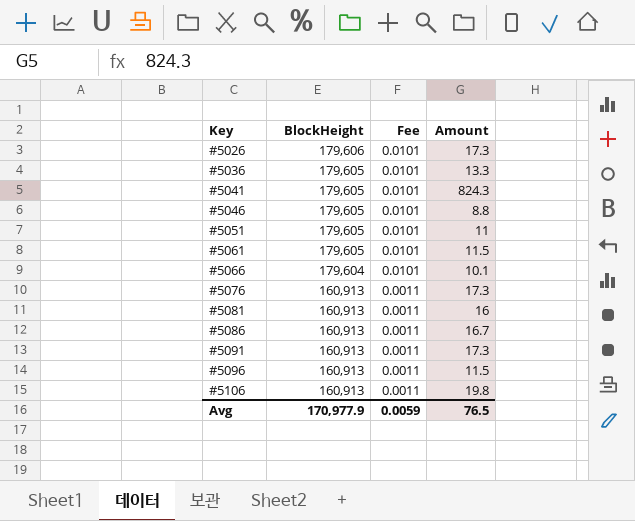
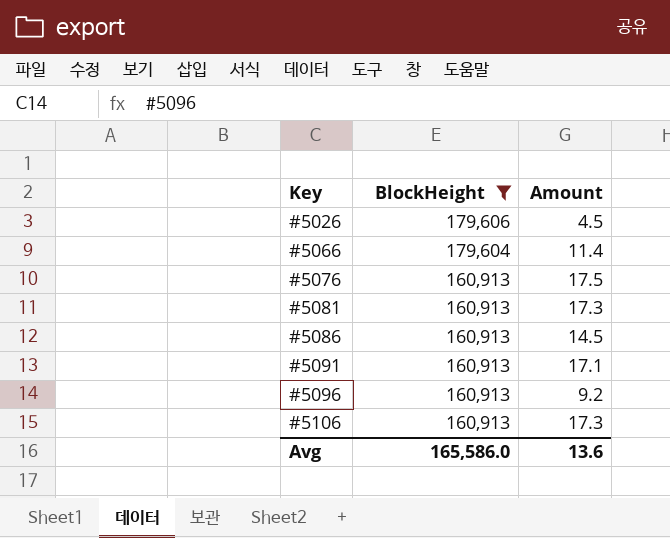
filter: none -> BlockHeight != 179,605
column Fee | position: 3 -> none
#5026 | Amount: 17.3 -> 4.5
#5066 | Amount: 10.1 -> 11.4
#5076 | Amount: 17.3 -> 17.5
#5081 | Amount: 16 -> 17.3
#5086 | Amount: 16.7 -> 14.5
#5091 | Amount: 17.3 -> 17.1
#5096 | Amount: 11.5 -> 9.2
#5106 | Amount: 19.8 -> 17.3
Avg | BlockHeight: 170,977.9 -> 165,586.0
Avg | Amount: 76.5 -> 13.6

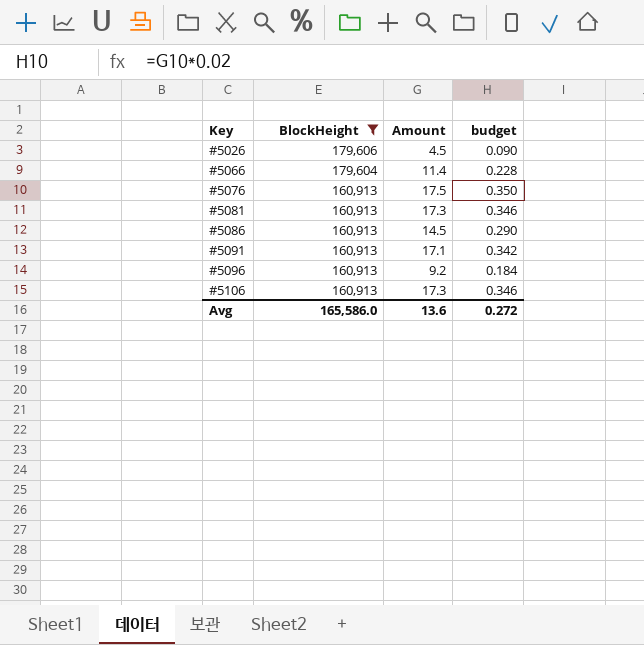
column budget | formula: none -> [Amount] * 0.02

